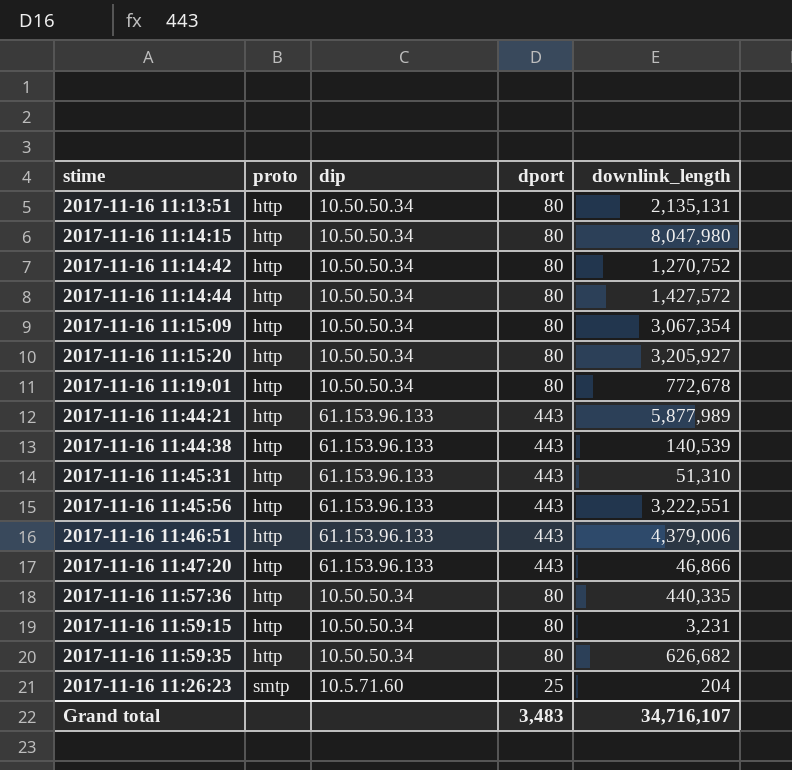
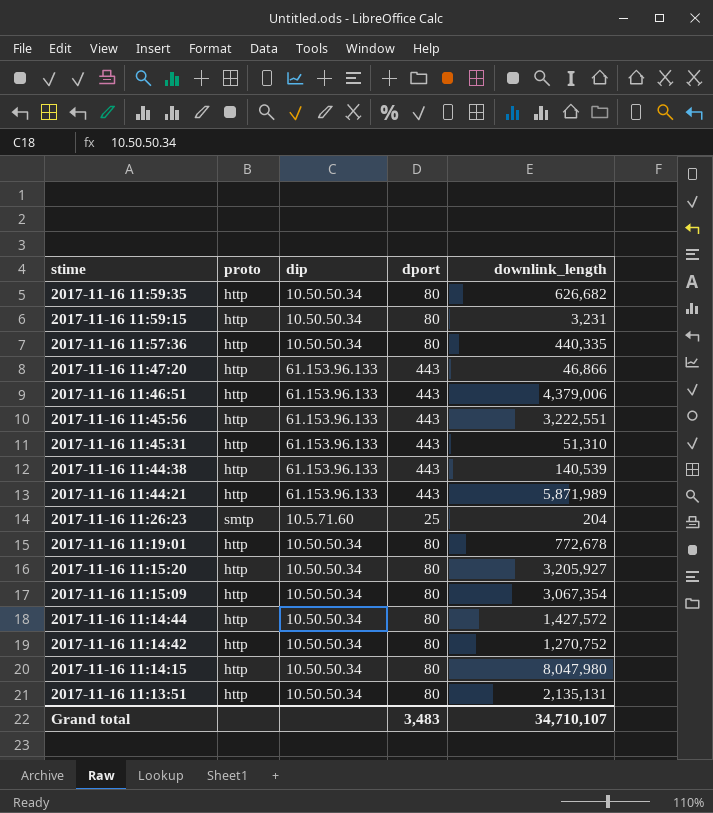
row order: proto ascending -> stime descending
2017-11-16 11:44:21 | downlink_length: 5,877,989 -> 5,871,989
Grand total | downlink_length: 34,716,107 -> 34,710,107

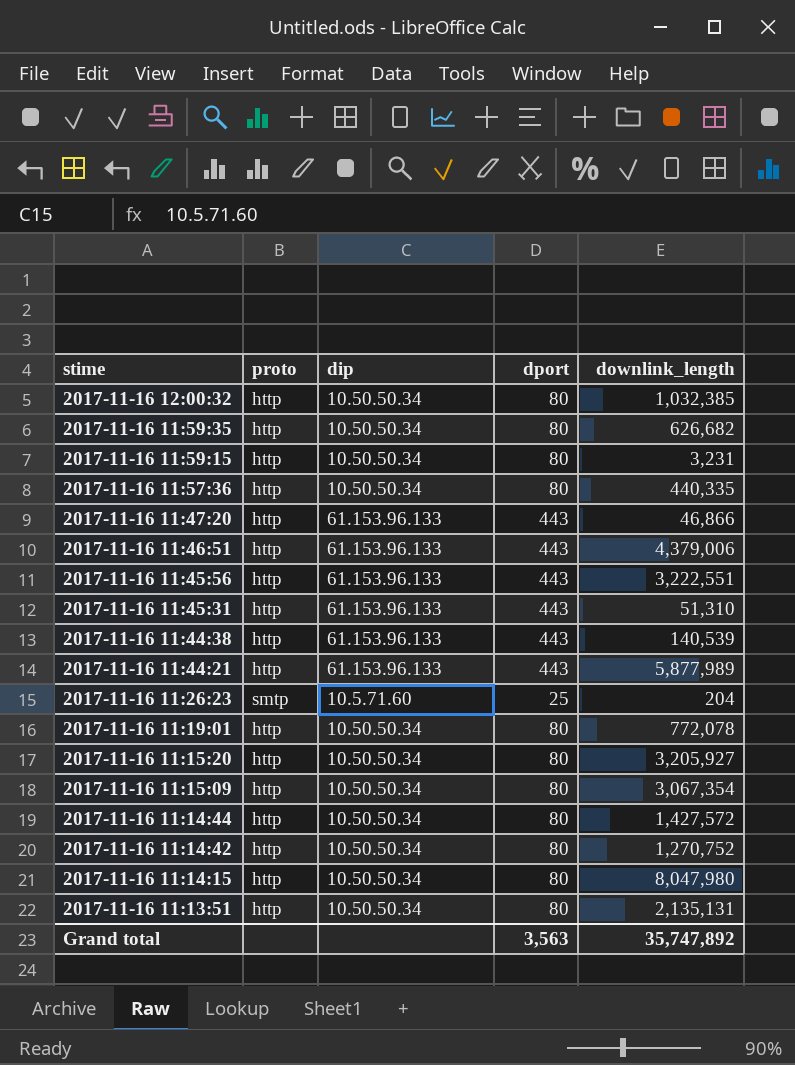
row 2017-11-16 12:00:32: none -> http | 10.50.50.34 | 80 | 1,032,385
2017-11-16 11:44:21 | downlink_length: 5,871,989 -> 5,877,989
2017-11-16 11:19:01 | downlink_length: 772,678 -> 772,078
Grand total | dport: 3,483 -> 3,563
Grand total | downlink_length: 34,710,107 -> 35,747,892

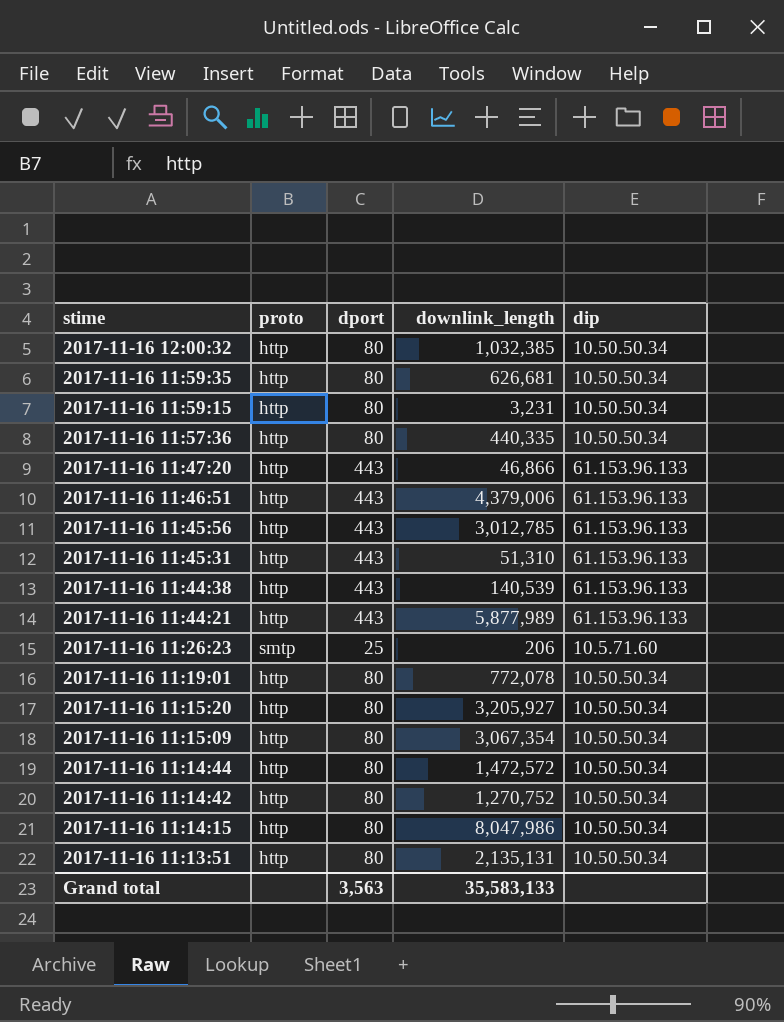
column dip | position: 3 -> 5
2017-11-16 11:59:35 | downlink_length: 626,682 -> 626,681
2017-11-16 11:45:56 | downlink_length: 3,222,551 -> 3,012,785
2017-11-16 11:26:23 | downlink_length: 204 -> 206
2017-11-16 11:14:44 | downlink_length: 1,427,572 -> 1,472,572
2017-11-16 11:14:15 | downlink_length: 8,047,980 -> 8,047,986
Grand total | downlink_length: 35,747,892 -> 35,583,133

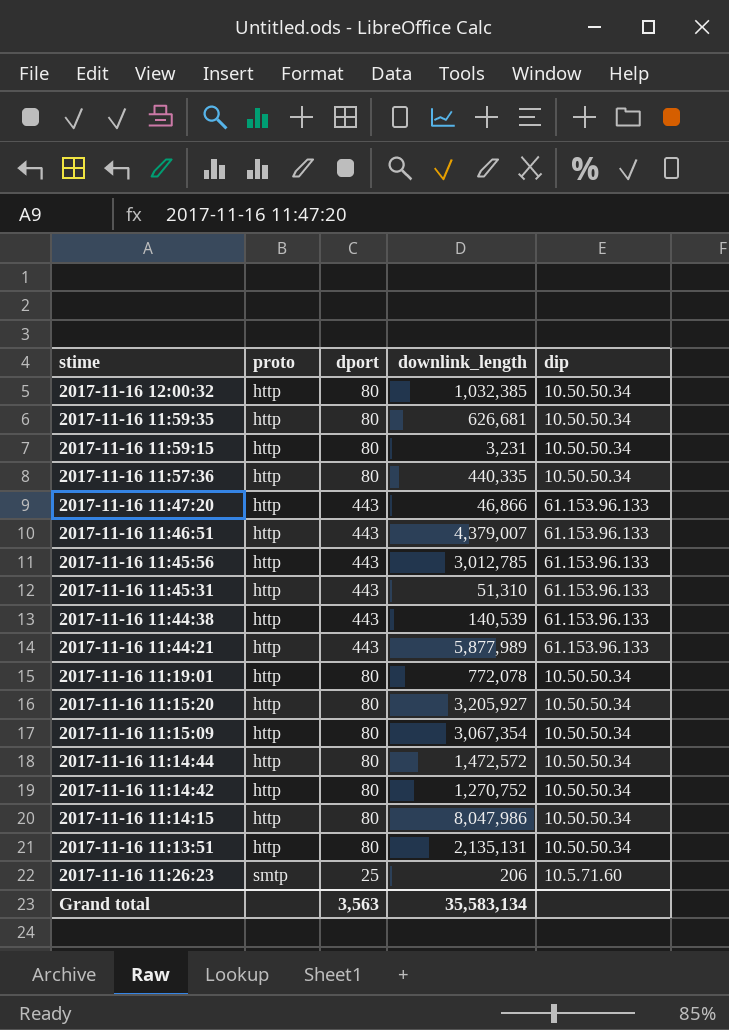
row order: stime descending -> proto ascending
2017-11-16 11:46:51 | downlink_length: 4,379,006 -> 4,379,007
Grand total | downlink_length: 35,583,133 -> 35,583,134

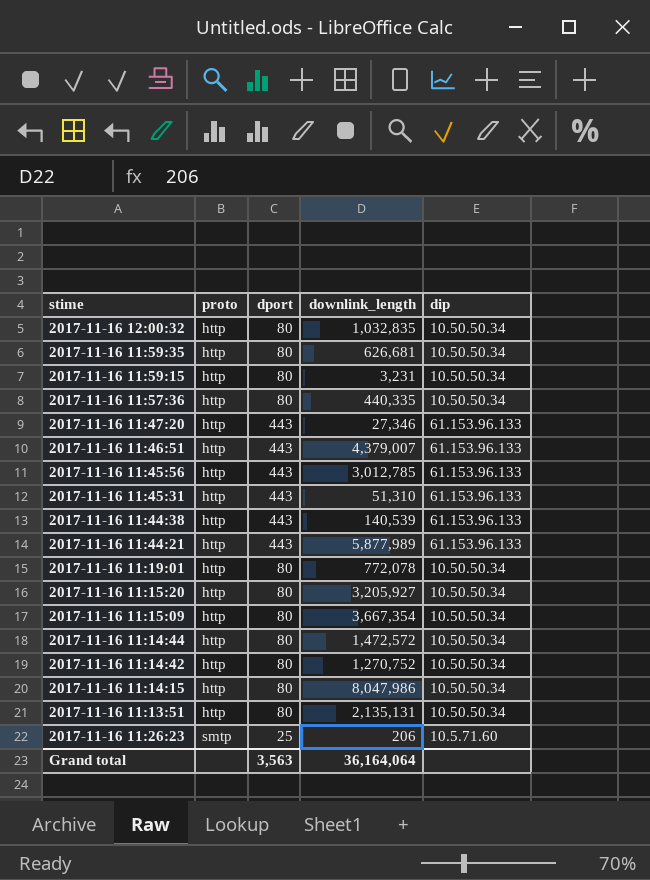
2017-11-16 12:00:32 | downlink_length: 1,032,385 -> 1,032,835
2017-11-16 11:47:20 | downlink_length: 46,866 -> 27,346
2017-11-16 11:15:09 | downlink_length: 3,067,354 -> 3,667,354
Grand total | downlink_length: 35,583,134 -> 36,164,064

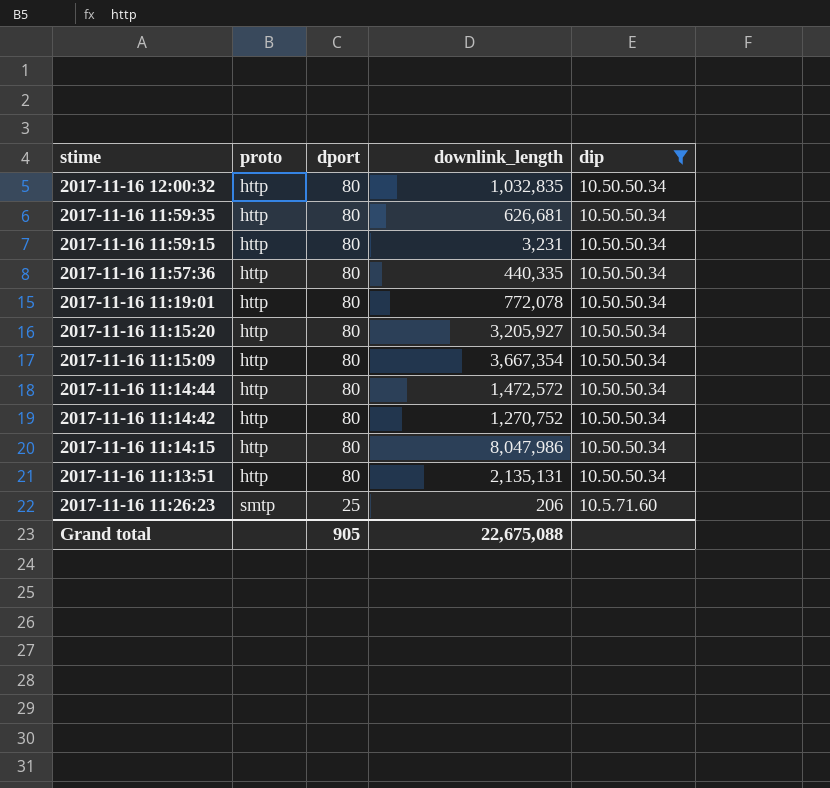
filter: none -> dip != 61.153.96.133
Grand total | dport: 3,563 -> 905
Grand total | downlink_length: 36,164,064 -> 22,675,088

